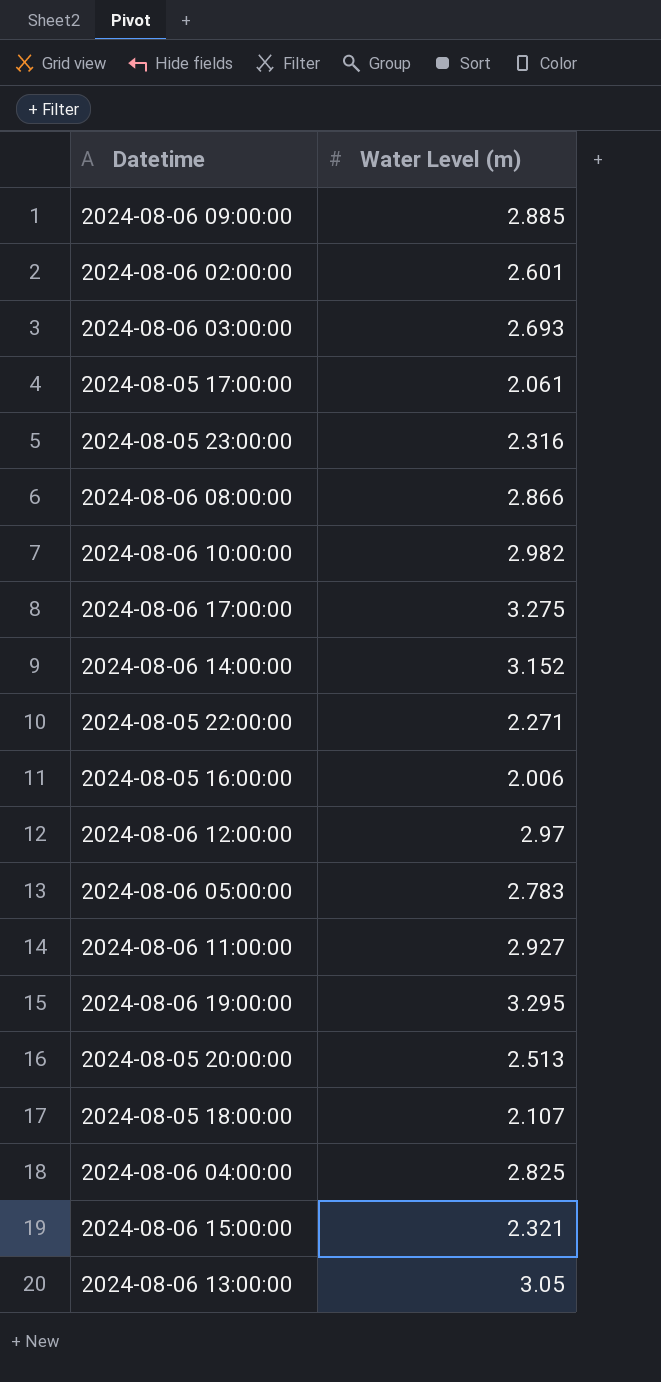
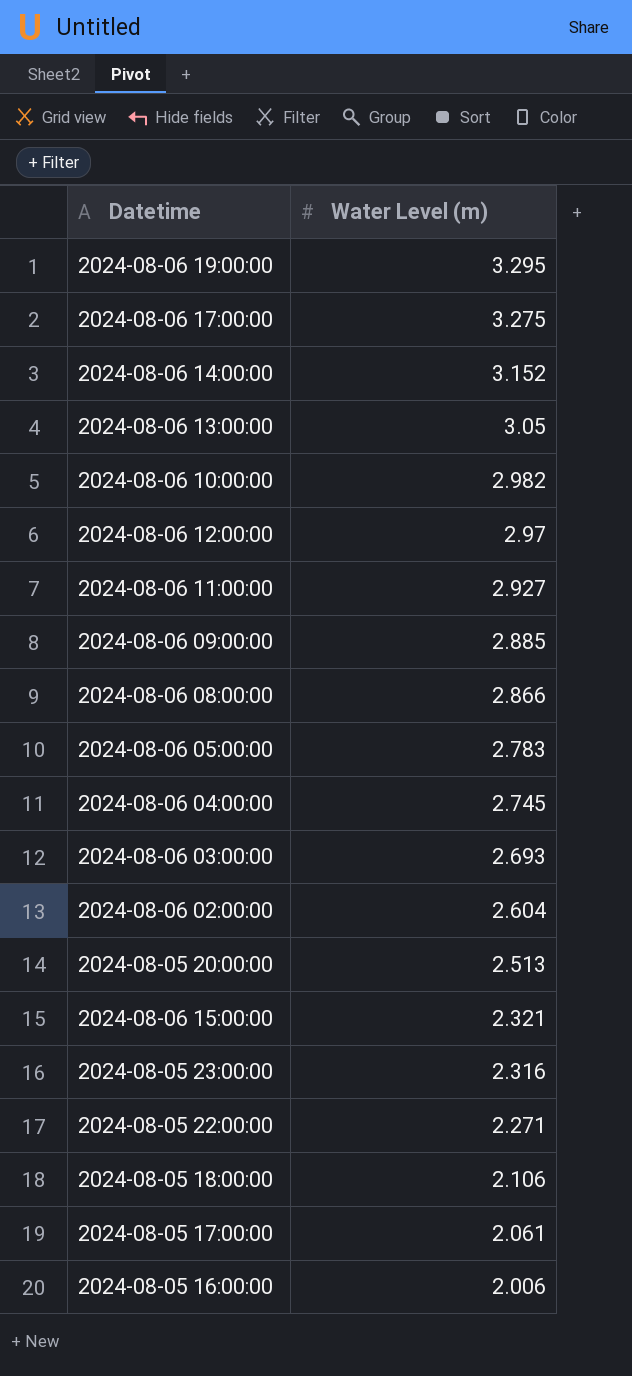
row order: none -> Water Level (m) descending
2024-08-06 04:00:00 | Water Level (m): 2.825 -> 2.745
2024-08-06 02:00:00 | Water Level (m): 2.601 -> 2.604
2024-08-05 18:00:00 | Water Level (m): 2.107 -> 2.106

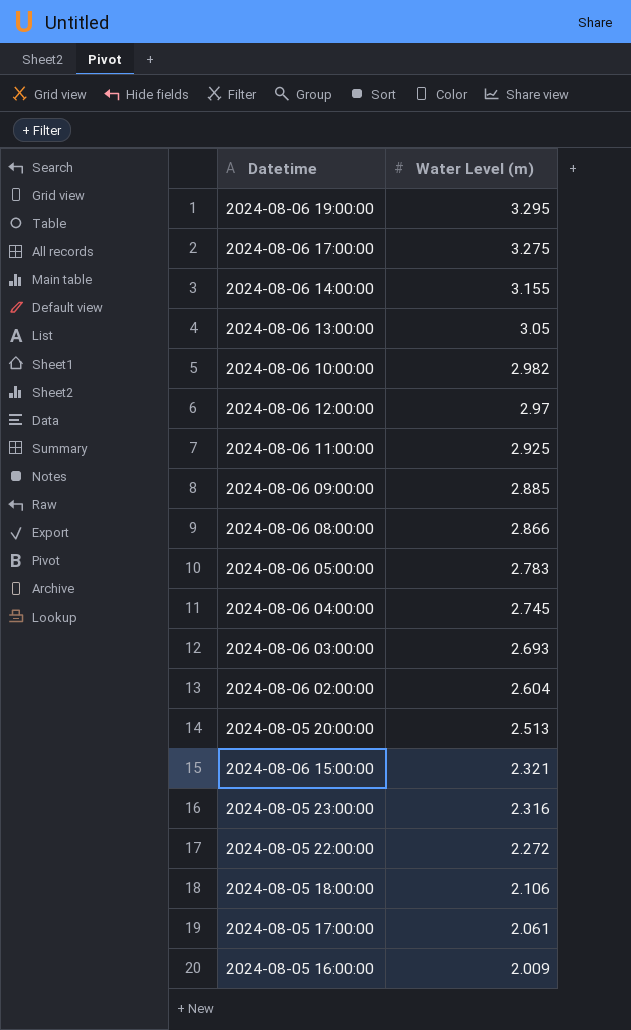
2024-08-06 14:00:00 | Water Level (m): 3.152 -> 3.155
2024-08-06 11:00:00 | Water Level (m): 2.927 -> 2.925
2024-08-05 22:00:00 | Water Level (m): 2.271 -> 2.272
2024-08-05 16:00:00 | Water Level (m): 2.006 -> 2.009

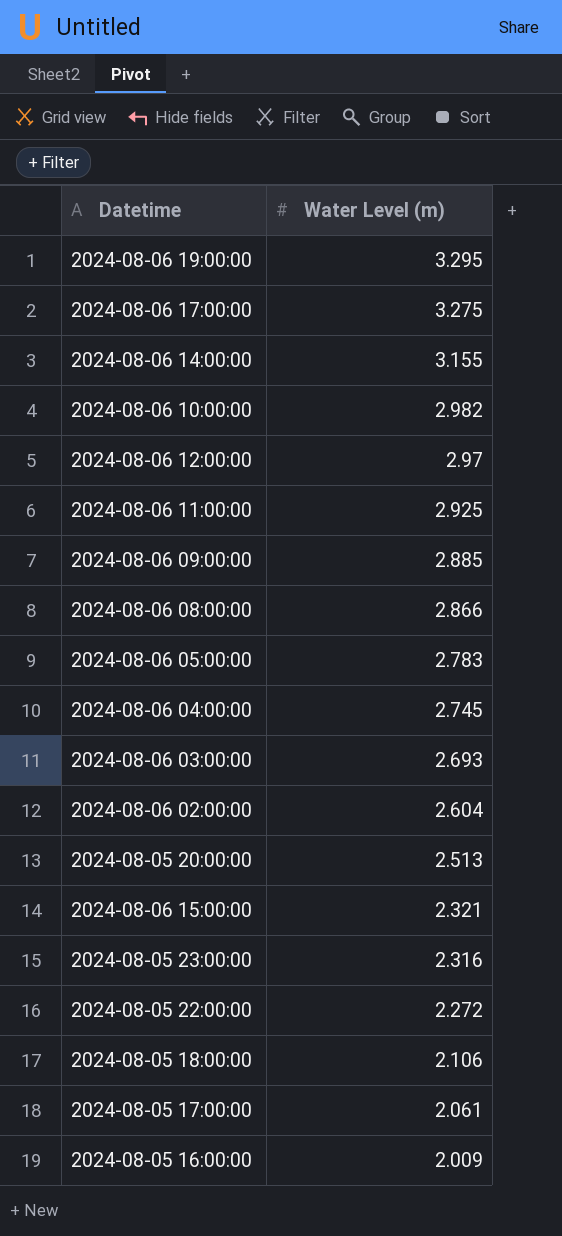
row 2024-08-06 13:00:00: 3.05 -> none

